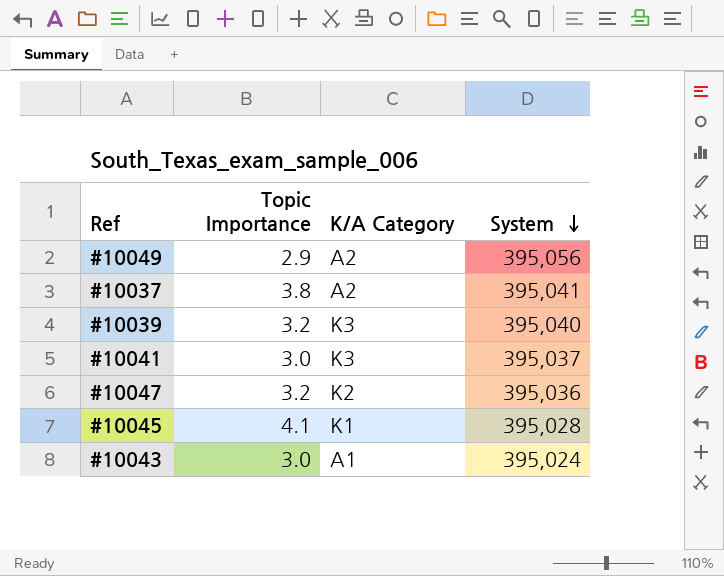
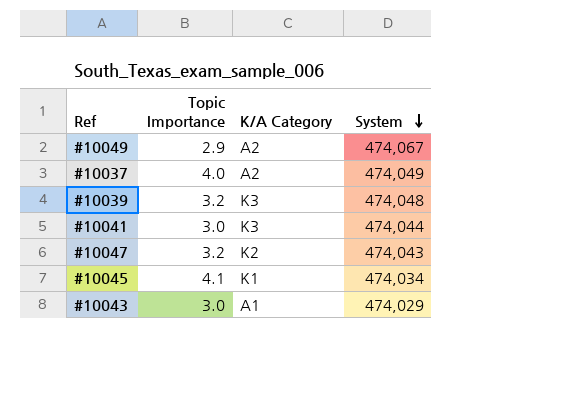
#10049 | System: 395,056 -> 474,067
#10037 | Topic Importance: 3.8 -> 4.0
#10037 | System: 395,041 -> 474,049
#10039 | System: 395,040 -> 474,048
#10041 | System: 395,037 -> 474,044
#10047 | System: 395,036 -> 474,043
#10045 | System: 395,028 -> 474,034
#10043 | System: 395,024 -> 474,029

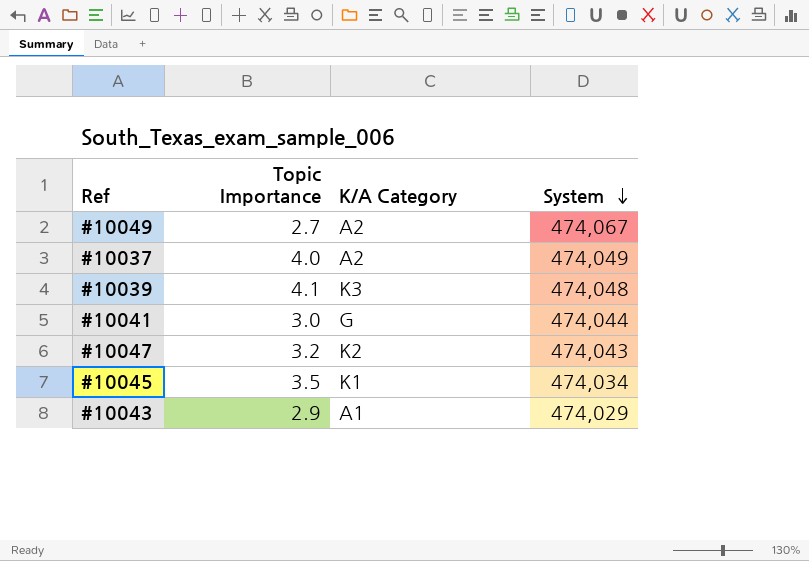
#10049 | Topic Importance: 2.9 -> 2.7
#10039 | Topic Importance: 3.2 -> 4.1
#10041 | K/A Category: K3 -> G
#10045 | Topic Importance: 4.1 -> 3.5
#10043 | Topic Importance: 3.0 -> 2.9

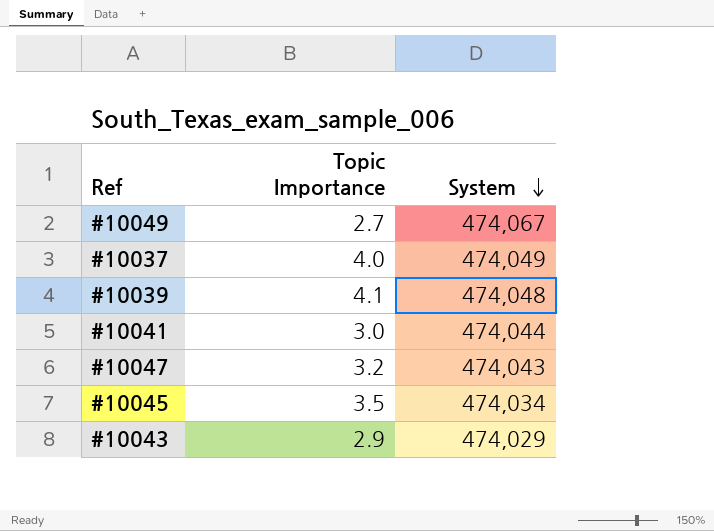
column K/A Category | position: 3 -> none

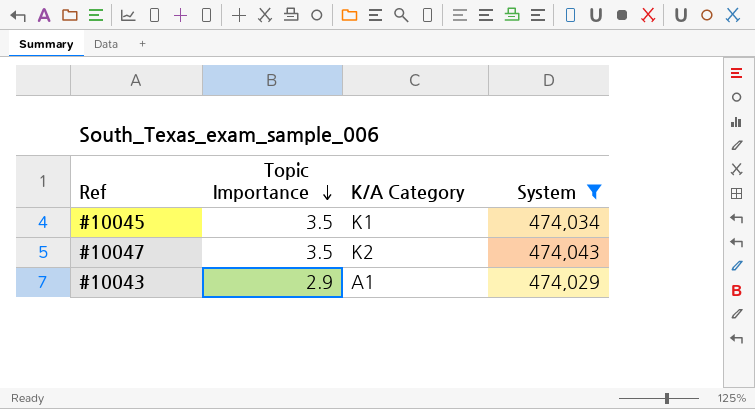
filter: none -> System <= 474,043
row order: System descending -> Topic Importance descending
column K/A Category | position: none -> 3
#10047 | Topic Importance: 3.2 -> 3.5

